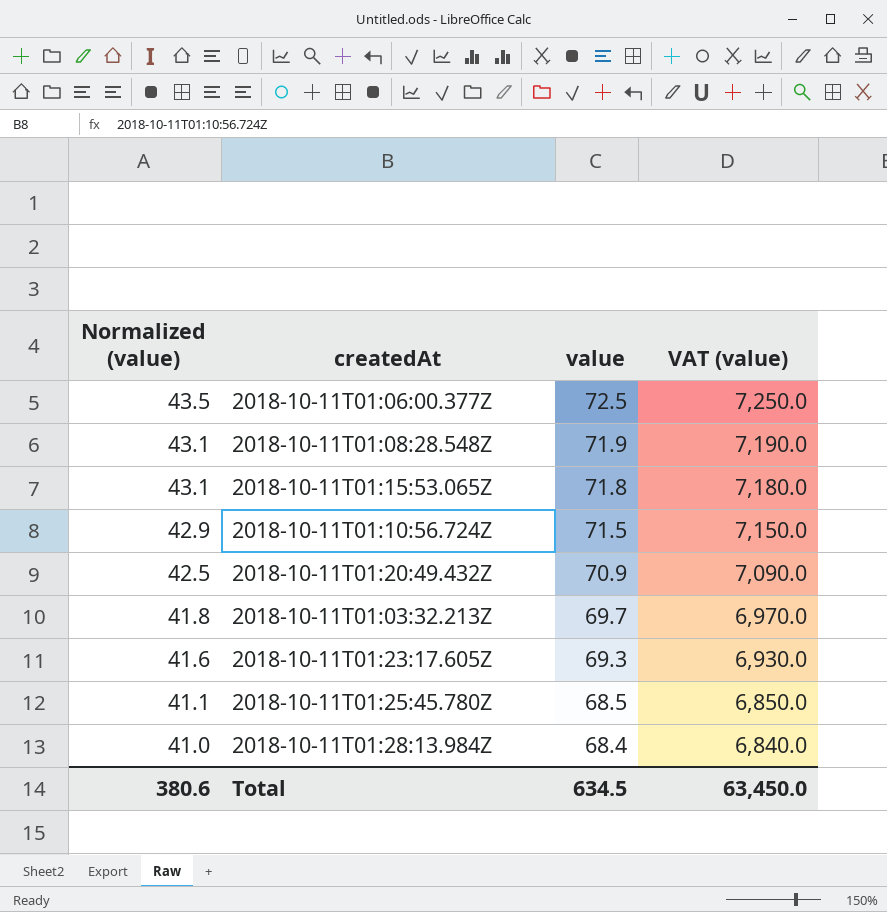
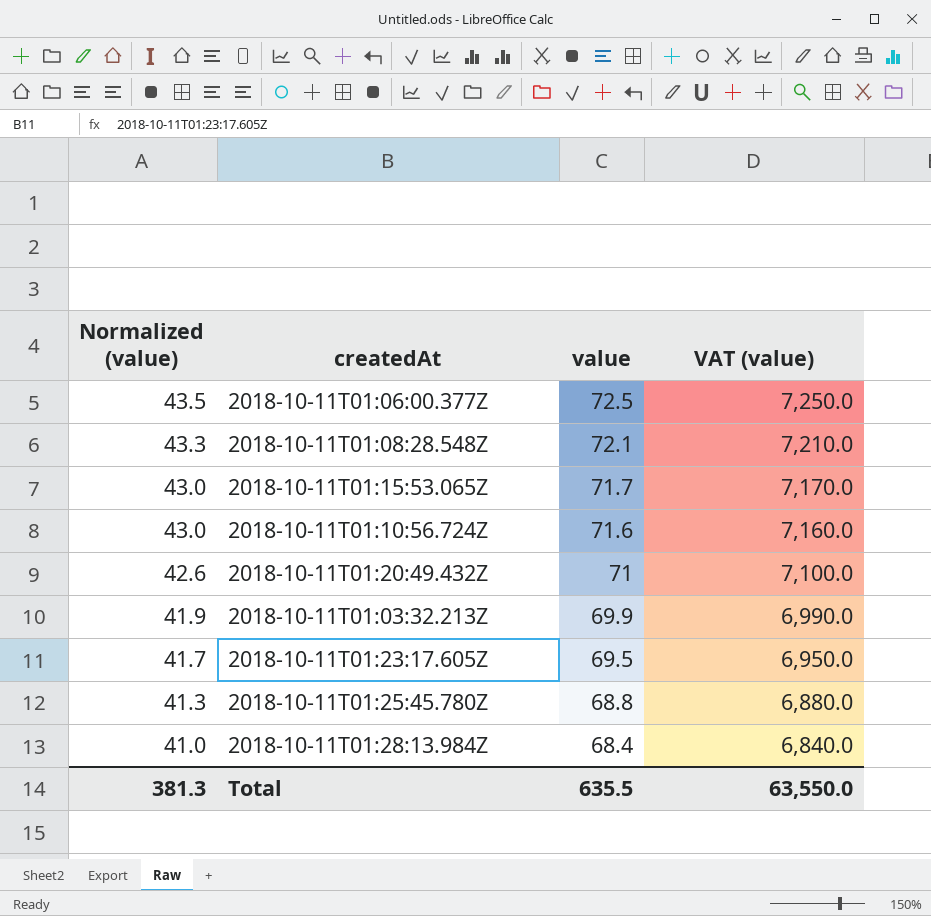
2018-10-11T01:08:28.548Z | Normalized (value): 43.1 -> 43.3
2018-10-11T01:08:28.548Z | value: 71.9 -> 72.1
2018-10-11T01:08:28.548Z | VAT (value): 7,190.0 -> 7,210.0
2018-10-11T01:15:53.065Z | Normalized (value): 43.1 -> 43.0
2018-10-11T01:15:53.065Z | value: 71.8 -> 71.7
2018-10-11T01:15:53.065Z | VAT (value): 7,180.0 -> 7,170.0
2018-10-11T01:10:56.724Z | Normalized (value): 42.9 -> 43.0
2018-10-11T01:10:56.724Z | value: 71.5 -> 71.6
2018-10-11T01:10:56.724Z | VAT (value): 7,150.0 -> 7,160.0
2018-10-11T01:20:49.432Z | Normalized (value): 42.5 -> 42.6
2018-10-11T01:20:49.432Z | value: 70.9 -> 71
2018-10-11T01:20:49.432Z | VAT (value): 7,090.0 -> 7,100.0
2018-10-11T01:03:32.213Z | Normalized (value): 41.8 -> 41.9
2018-10-11T01:03:32.213Z | value: 69.7 -> 69.9
2018-10-11T01:03:32.213Z | VAT (value): 6,970.0 -> 6,990.0
2018-10-11T01:23:17.605Z | Normalized (value): 41.6 -> 41.7
2018-10-11T01:23:17.605Z | value: 69.3 -> 69.5
2018-10-11T01:23:17.605Z | VAT (value): 6,930.0 -> 6,950.0
2018-10-11T01:25:45.780Z | Normalized (value): 41.1 -> 41.3
2018-10-11T01:25:45.780Z | value: 68.5 -> 68.8
2018-10-11T01:25:45.780Z | VAT (value): 6,850.0 -> 6,880.0
Total | Normalized (value): 380.6 -> 381.3
Total | value: 634.5 -> 635.5
Total | VAT (value): 63,450.0 -> 63,550.0

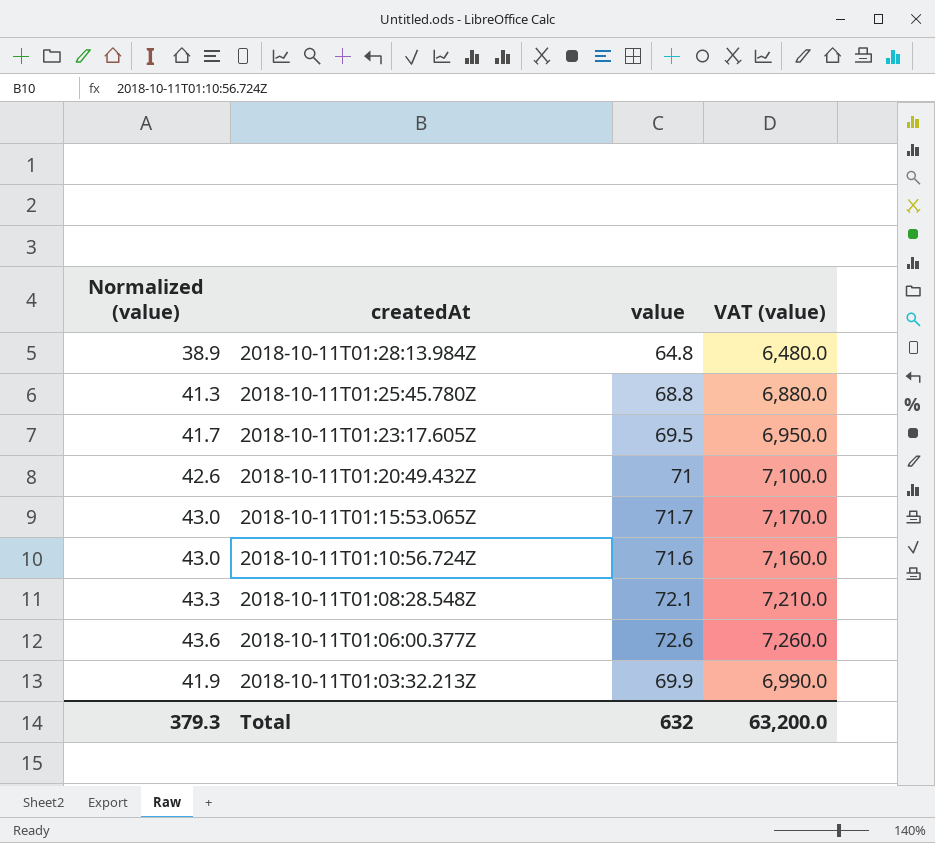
row order: Normalized (value) descending -> createdAt descending
2018-10-11T01:28:13.984Z | Normalized (value): 41.0 -> 38.9
2018-10-11T01:28:13.984Z | value: 68.4 -> 64.8
2018-10-11T01:28:13.984Z | VAT (value): 6,840.0 -> 6,480.0
2018-10-11T01:06:00.377Z | Normalized (value): 43.5 -> 43.6
2018-10-11T01:06:00.377Z | value: 72.5 -> 72.6
2018-10-11T01:06:00.377Z | VAT (value): 7,250.0 -> 7,260.0
Total | Normalized (value): 381.3 -> 379.3
Total | value: 635.5 -> 632
Total | VAT (value): 63,550.0 -> 63,200.0

